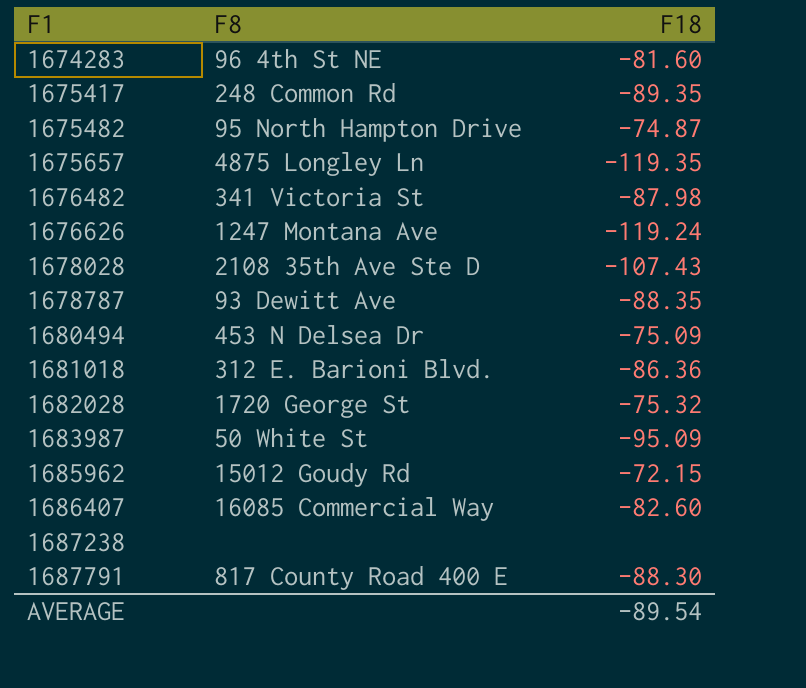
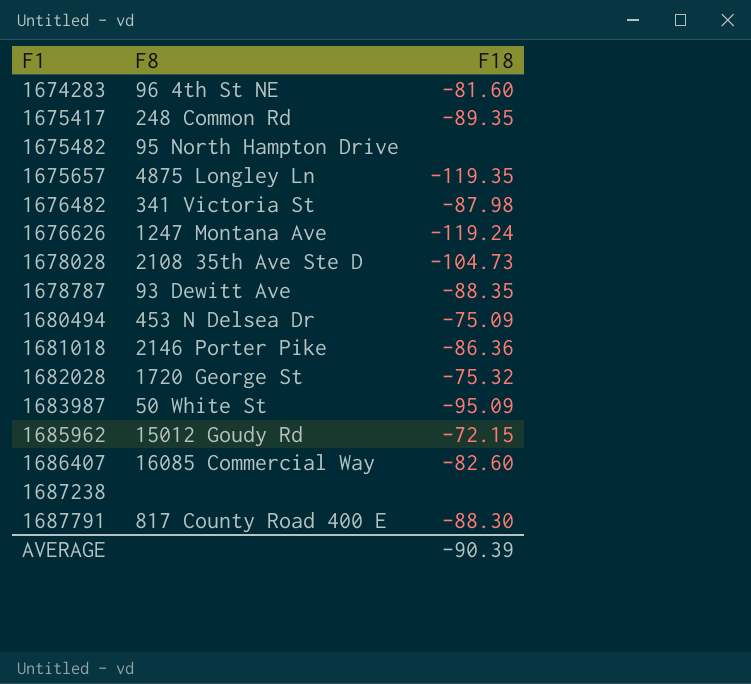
1675482 | F18: -74.87 -> none
1678028 | F18: -107.43 -> -104.73
1681018 | F8: 312 E. Barioni Blvd. -> 2146 Porter Pike
AVERAGE | F18: -89.54 -> -90.39

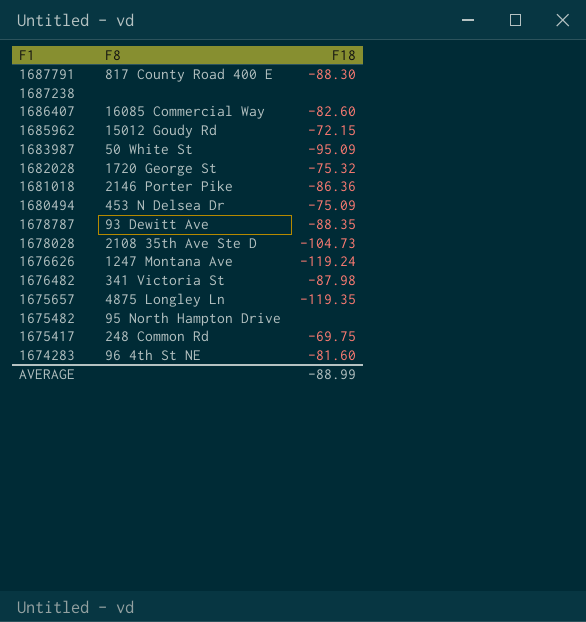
row order: F1 ascending -> F1 descending
1675417 | F18: -89.35 -> -69.75
AVERAGE | F18: -90.39 -> -88.99

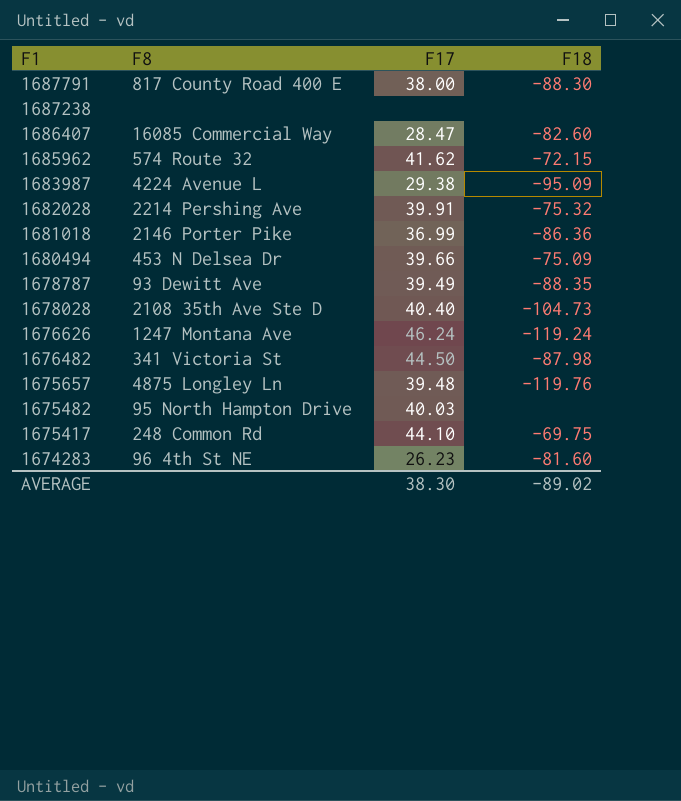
column F17 | position: none -> 3
1685962 | F8: 15012 Goudy Rd -> 574 Route 32
1683987 | F8: 50 White St -> 4224 Avenue L
1682028 | F8: 1720 George St -> 2214 Pershing Ave
1675657 | F18: -119.35 -> -119.76
AVERAGE | F18: -88.99 -> -89.02

